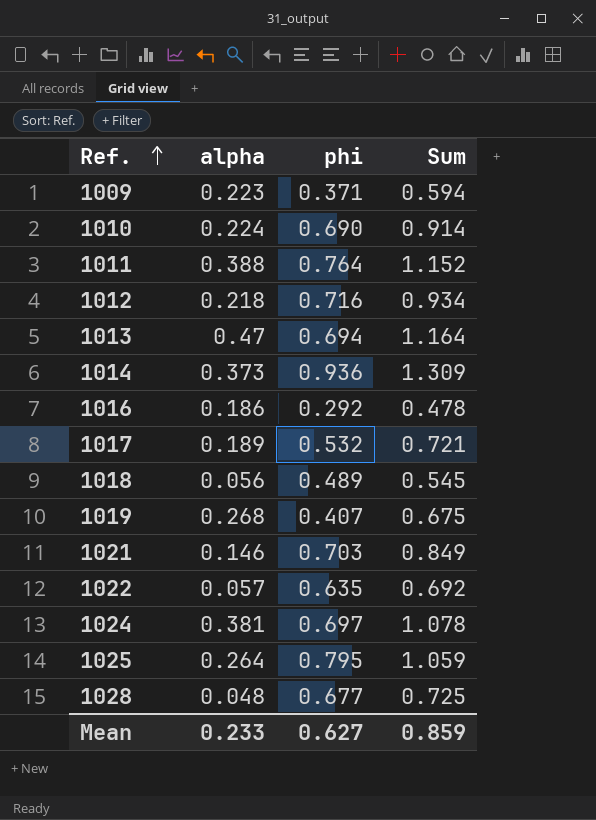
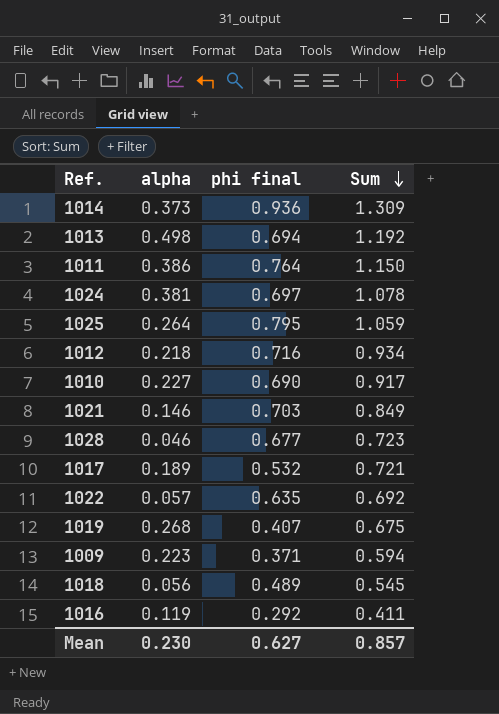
row order: Ref. ascending -> Sum descending
column name: phi -> phi final
1013 | alpha: 0.47 -> 0.498
1013 | Sum: 1.164 -> 1.192
1011 | alpha: 0.388 -> 0.386
1011 | Sum: 1.152 -> 1.150
1010 | alpha: 0.224 -> 0.227
1010 | Sum: 0.914 -> 0.917
1028 | alpha: 0.048 -> 0.046
1028 | Sum: 0.725 -> 0.723
1016 | alpha: 0.186 -> 0.119
1016 | Sum: 0.478 -> 0.411
Mean | alpha: 0.233 -> 0.230
Mean | Sum: 0.859 -> 0.857

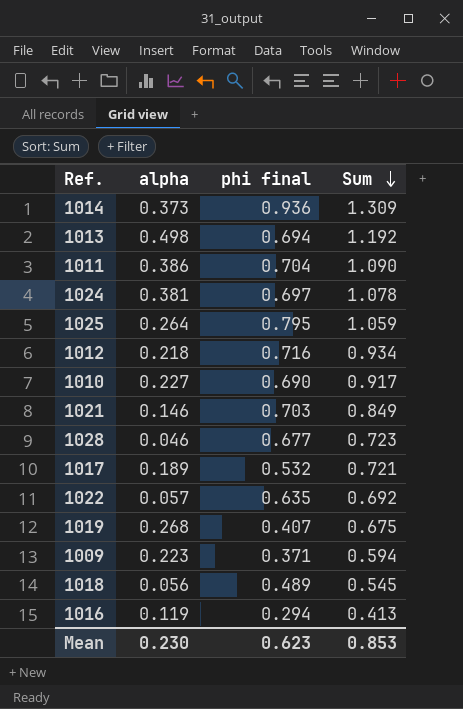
1011 | phi final: 0.764 -> 0.704
1011 | Sum: 1.150 -> 1.090
1016 | phi final: 0.292 -> 0.294
1016 | Sum: 0.411 -> 0.413
Mean | phi final: 0.627 -> 0.623
Mean | Sum: 0.857 -> 0.853

